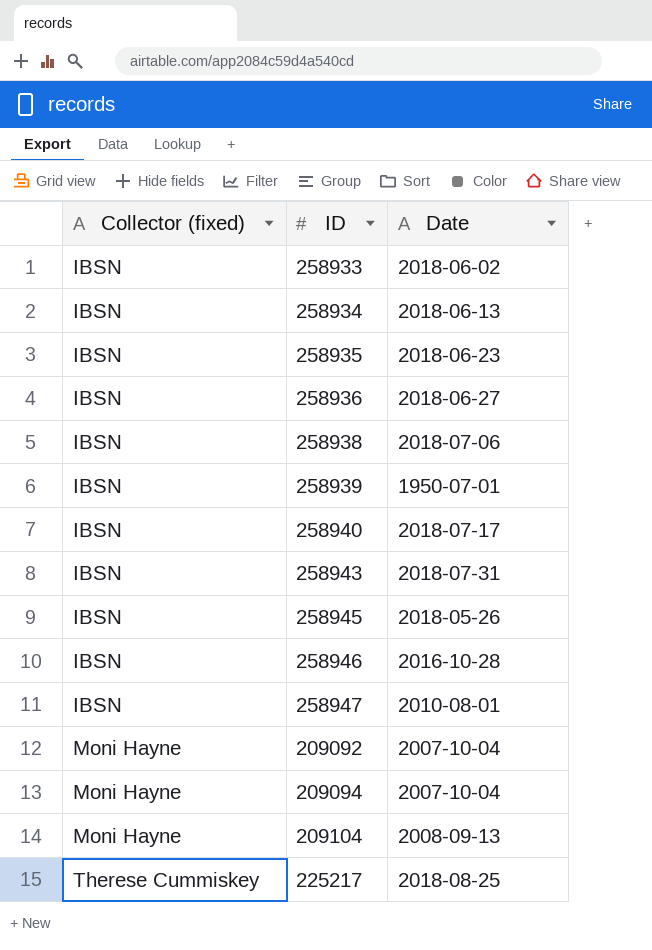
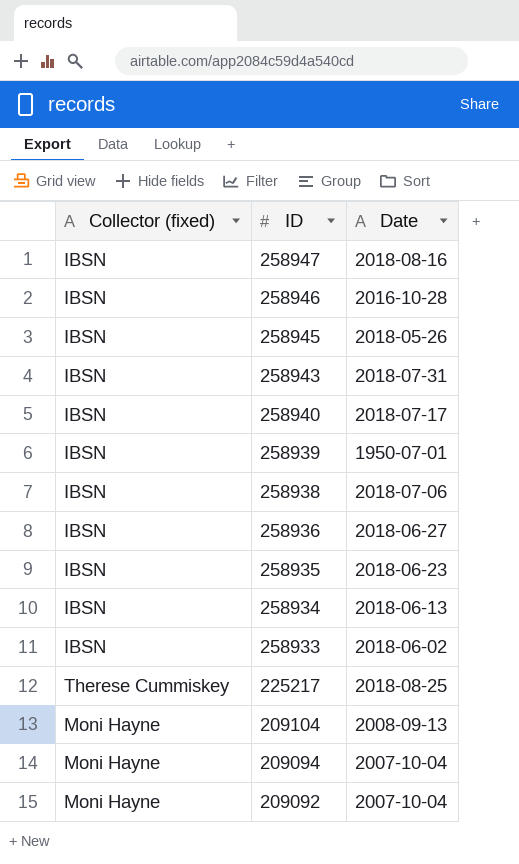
row order: Collector (fixed) ascending -> ID descending
258947 | Date: 2010-08-01 -> 2018-08-16

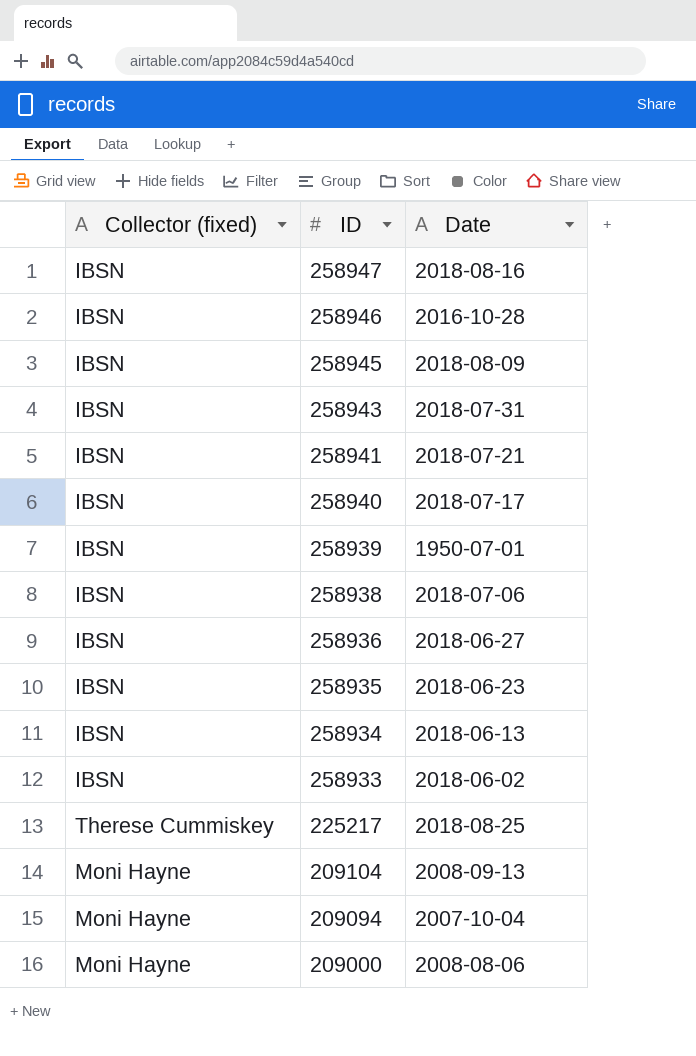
row 209092: Moni Hayne | 2007-10-04 -> none
258945 | Date: 2018-05-26 -> 2018-08-09
row 258941: none -> IBSN | 2018-07-21
row 209000: none -> Moni Hayne | 2008-08-06

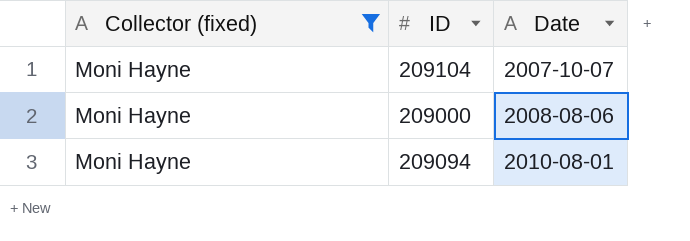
filter: none -> Collector (fixed) = Moni Hayne
row order: ID descending -> Date ascending
209104 | Date: 2008-09-13 -> 2007-10-07
209094 | Date: 2007-10-04 -> 2010-08-01

